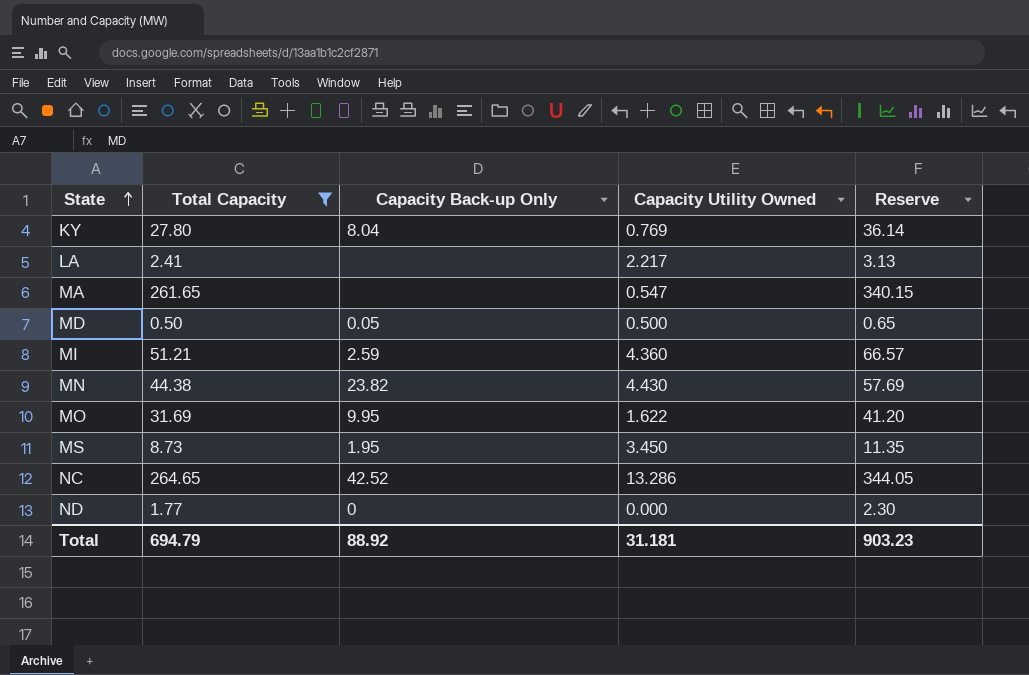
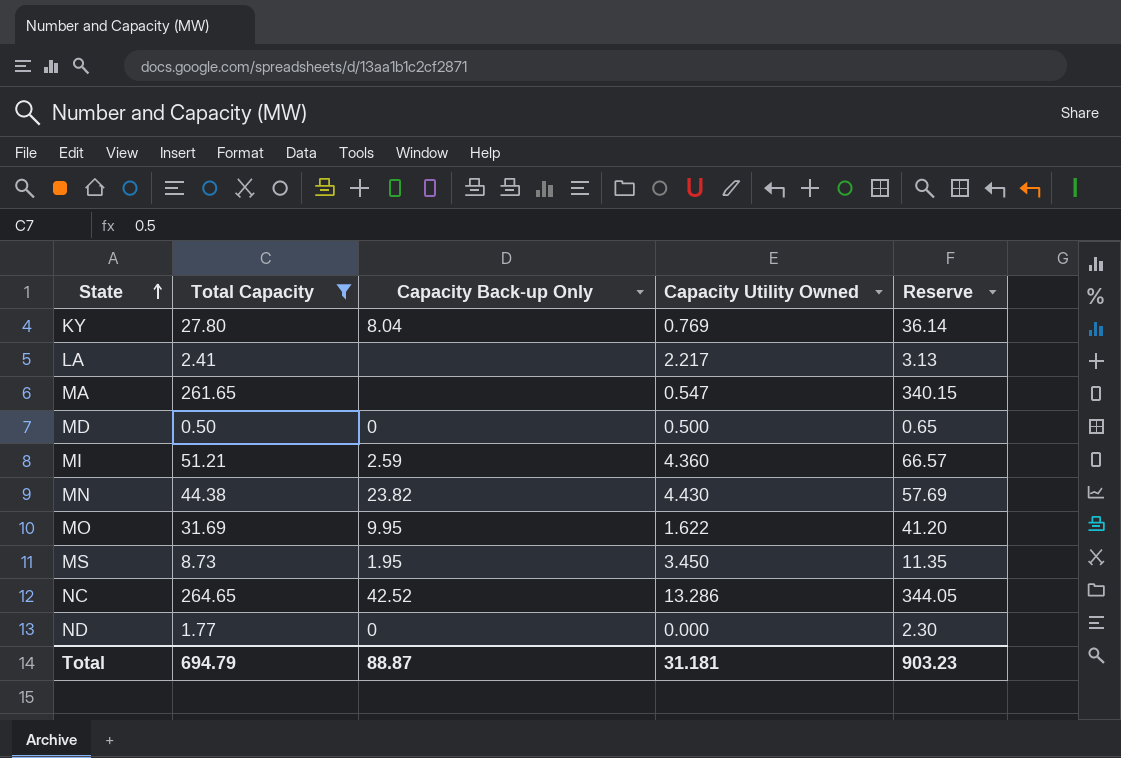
MD | Capacity Back-up Only: 0.05 -> 0
Total | Capacity Back-up Only: 88.92 -> 88.87

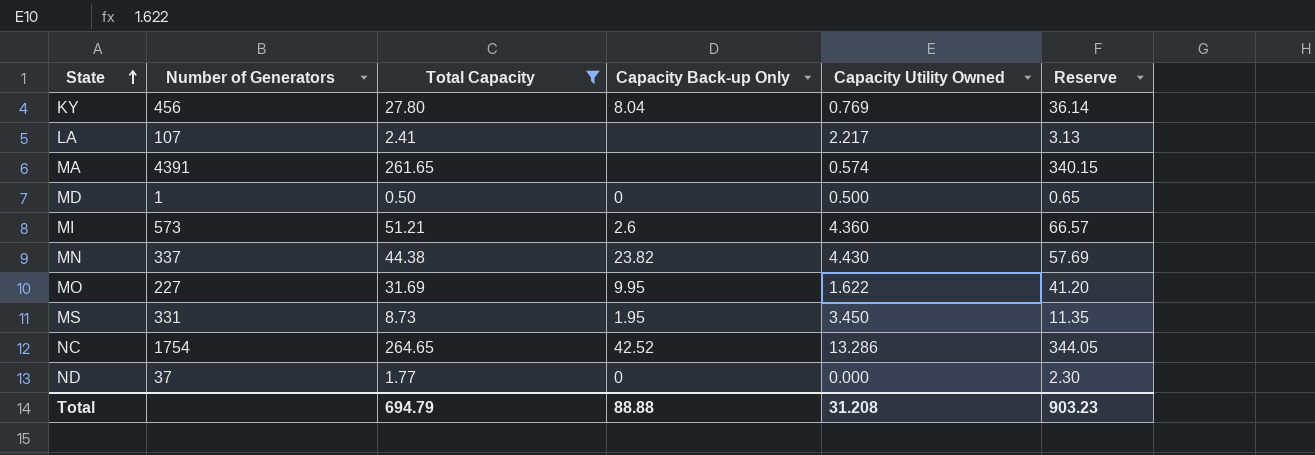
column Number of Generators | position: none -> 2
MA | Capacity Utility Owned: 0.547 -> 0.574
MI | Capacity Back-up Only: 2.59 -> 2.6
Total | Capacity Back-up Only: 88.87 -> 88.88
Total | Capacity Utility Owned: 31.181 -> 31.208

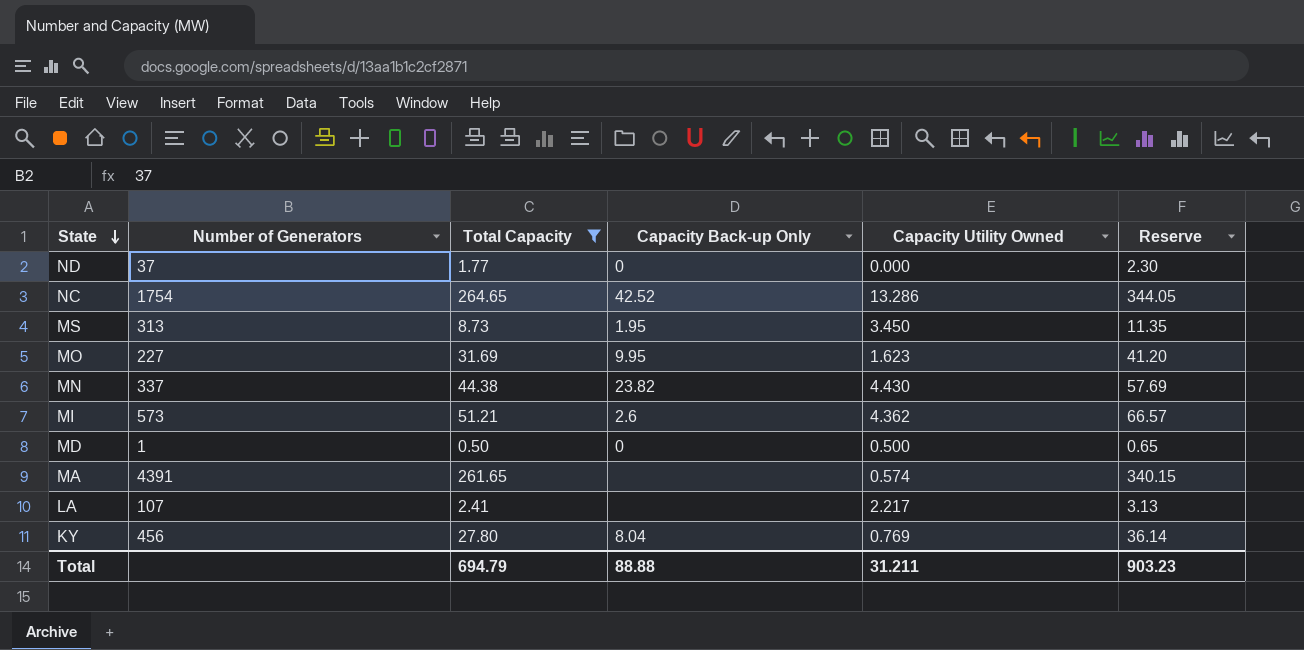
row order: State ascending -> State descending
MS | Number of Generators: 331 -> 313
MO | Capacity Utility Owned: 1.622 -> 1.623
MI | Capacity Utility Owned: 4.360 -> 4.362
Total | Capacity Utility Owned: 31.208 -> 31.211

